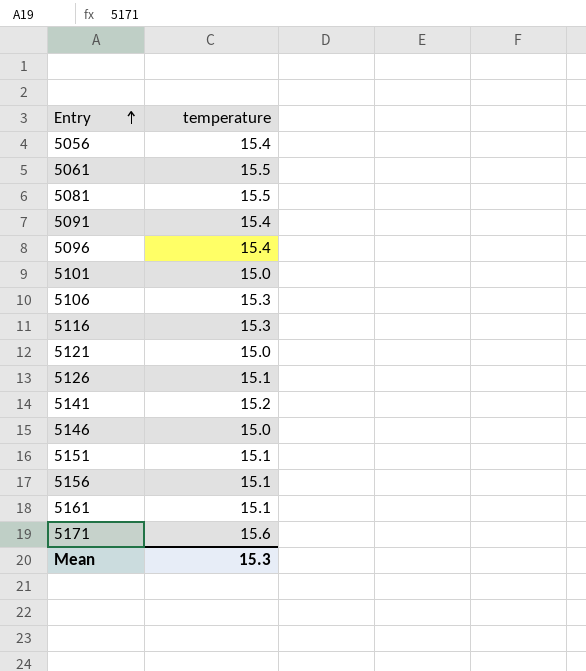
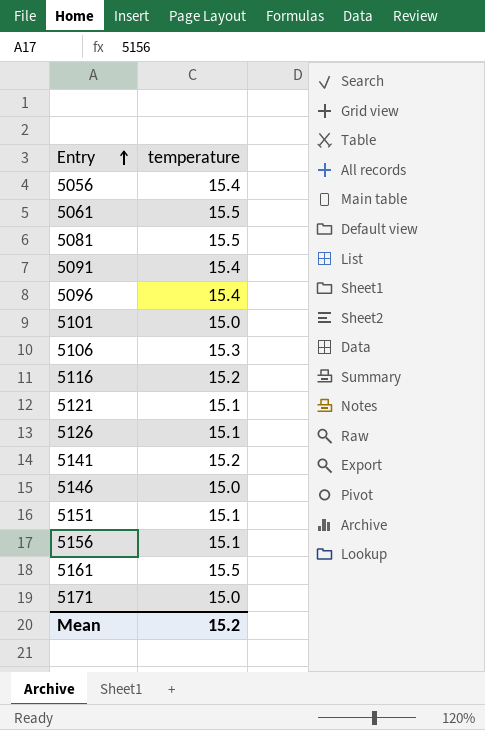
5116 | temperature: 15.3 -> 15.2
5121 | temperature: 15.0 -> 15.1
5161 | temperature: 15.1 -> 15.5
5171 | temperature: 15.6 -> 15.0
Mean | temperature: 15.3 -> 15.2

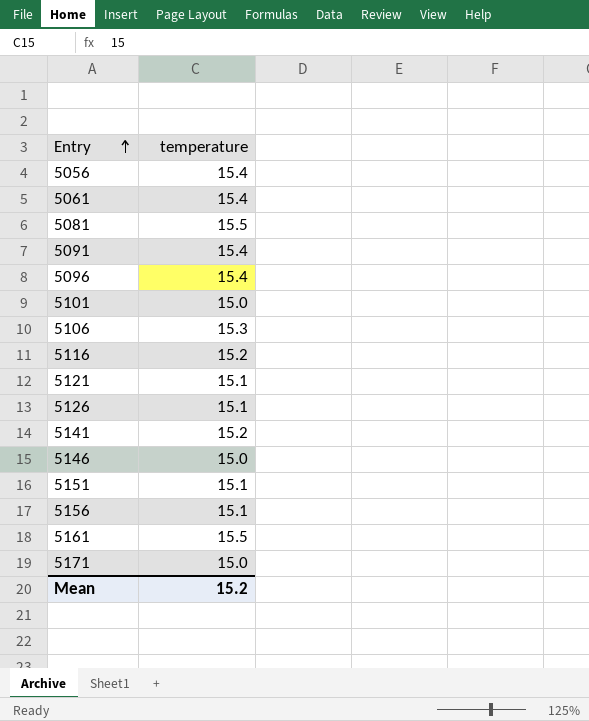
5061 | temperature: 15.5 -> 15.4

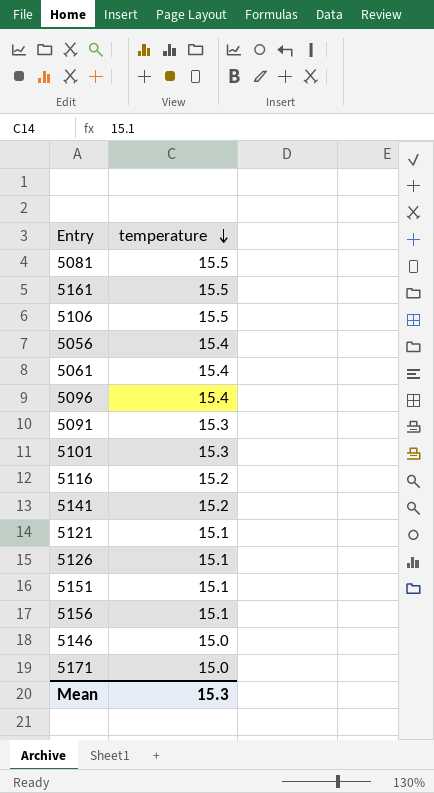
row order: Entry ascending -> temperature descending
5106 | temperature: 15.3 -> 15.5
5091 | temperature: 15.4 -> 15.3
5101 | temperature: 15.0 -> 15.3
Mean | temperature: 15.2 -> 15.3

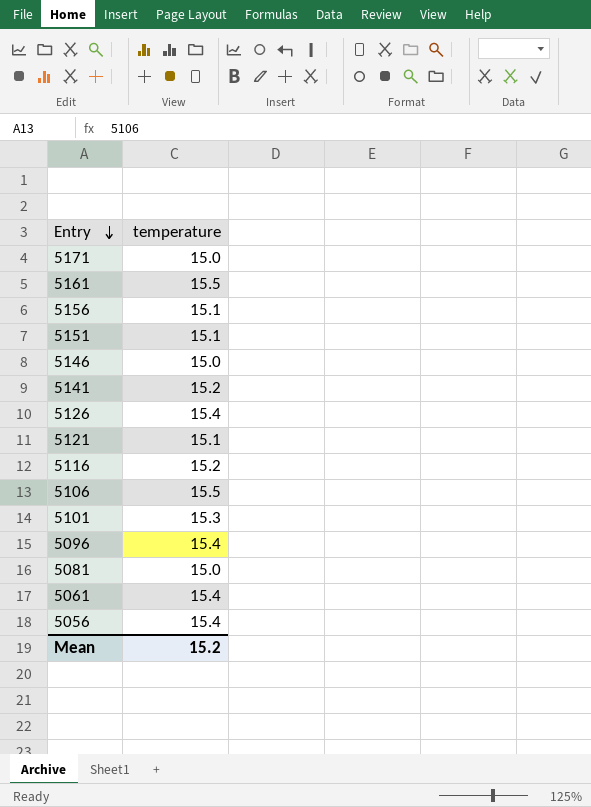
row order: temperature descending -> Entry descending
row 5091: 15.3 -> none
5126 | temperature: 15.1 -> 15.4
5081 | temperature: 15.5 -> 15.0
Mean | temperature: 15.3 -> 15.2

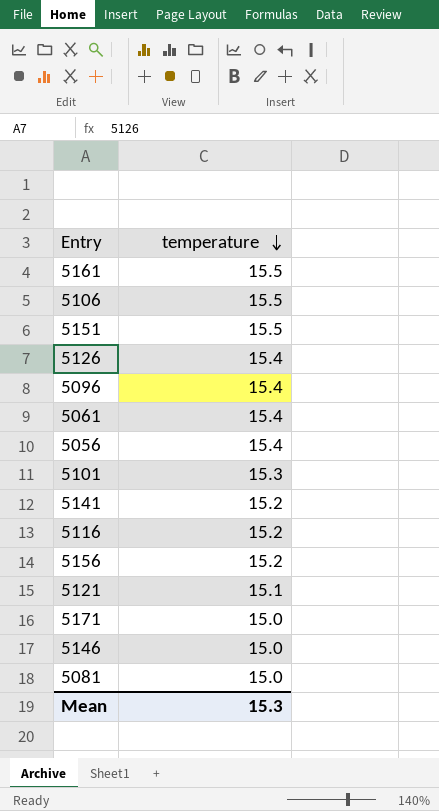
row order: Entry descending -> temperature descending
5151 | temperature: 15.1 -> 15.5
5156 | temperature: 15.1 -> 15.2
Mean | temperature: 15.2 -> 15.3

